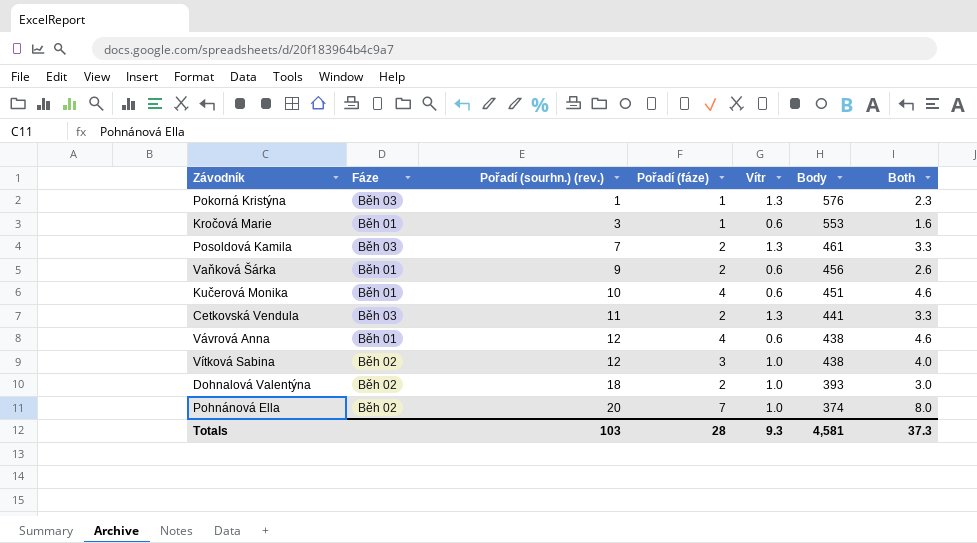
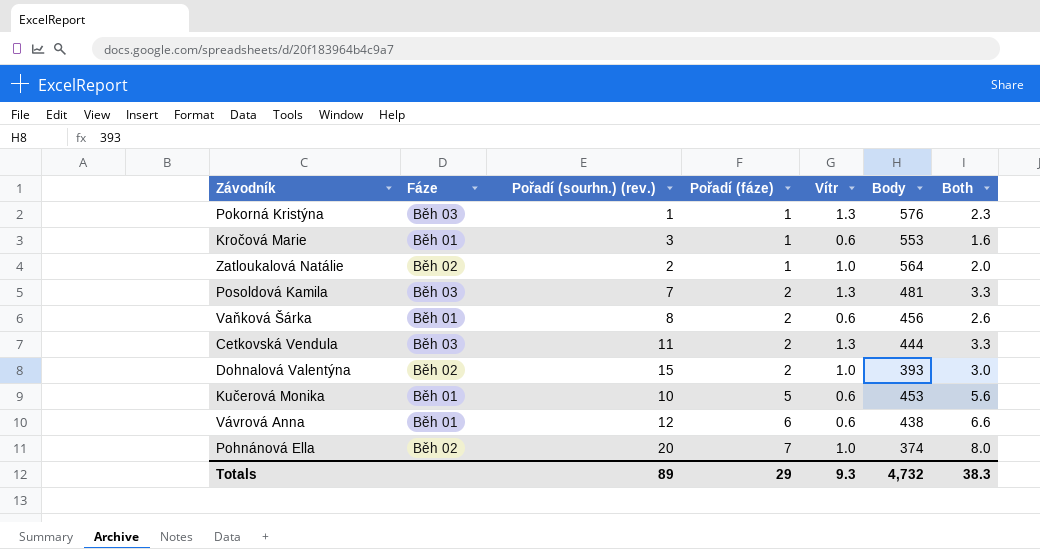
row order: Pořadí (sourhn.) (rev.) ascending -> Pořadí (fáze) ascending
row Vítková Sabina: Běh 02 | 12 | 3 | 1.0 | 438 | 4.0 -> none
row Zatloukalová Natálie: none -> Běh 02 | 2 | 1 | 1.0 | 564 | 2.0
Posoldová Kamila | Body: 461 -> 481
Vaňková Šárka | Pořadí (sourhn.) (rev.): 9 -> 8
Cetkovská Vendula | Body: 441 -> 444
Dohnalová Valentýna | Pořadí (sourhn.) (rev.): 18 -> 15
Kučerová Monika | Pořadí (fáze): 4 -> 5
Kučerová Monika | Body: 451 -> 453
Kučerová Monika | Both: 4.6 -> 5.6
Vávrová Anna | Pořadí (fáze): 4 -> 6
Vávrová Anna | Both: 4.6 -> 6.6
Totals | Pořadí (sourhn.) (rev.): 103 -> 89
Totals | Pořadí (fáze): 28 -> 29
Totals | Body: 4,581 -> 4,732
Totals | Both: 37.3 -> 38.3

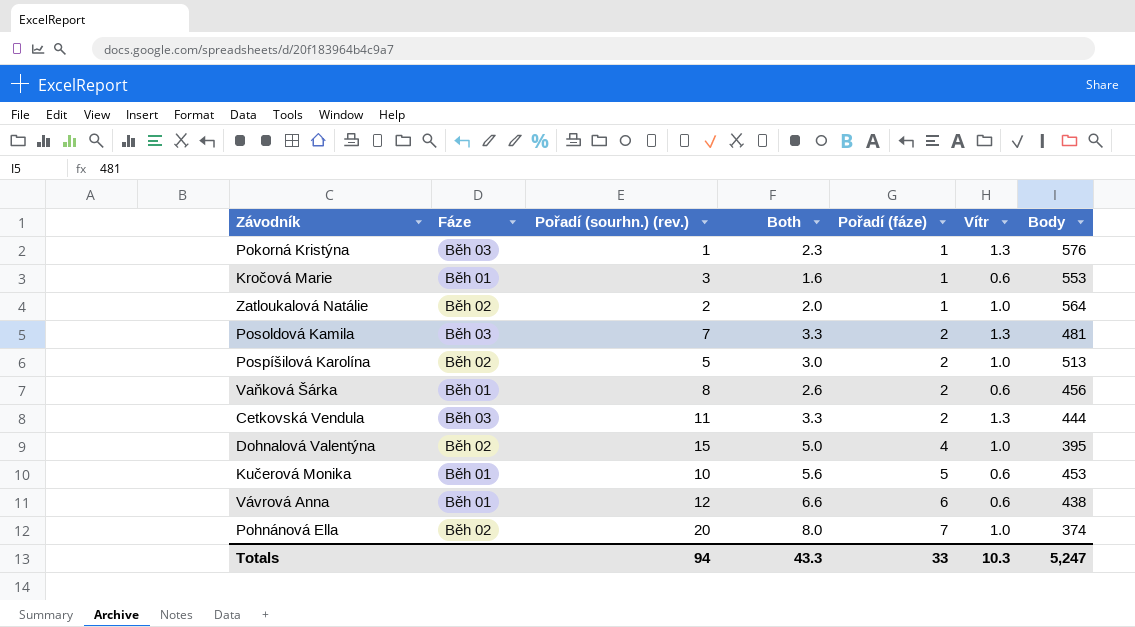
column Both | position: 7 -> 4
row Pospíšilová Karolína: none -> Běh 02 | 5 | 3.0 | 2 | 1.0 | 513
Dohnalová Valentýna | Both: 3.0 -> 5.0
Dohnalová Valentýna | Pořadí (fáze): 2 -> 4
Dohnalová Valentýna | Body: 393 -> 395
Totals | Pořadí (sourhn.) (rev.): 89 -> 94
Totals | Both: 38.3 -> 43.3
Totals | Pořadí (fáze): 29 -> 33
Totals | Vítr: 9.3 -> 10.3
Totals | Body: 4,732 -> 5,247

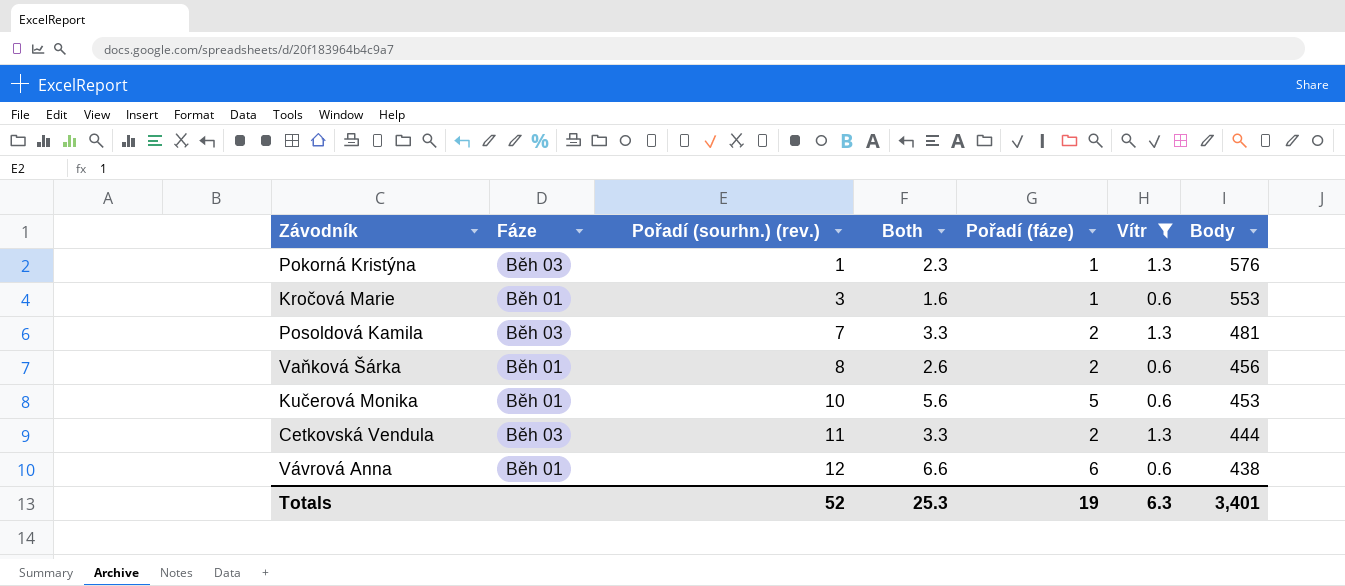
filter: none -> Vítr != 1.0
row order: Pořadí (fáze) ascending -> Pořadí (sourhn.) (rev.) ascending
Totals | Pořadí (sourhn.) (rev.): 94 -> 52
Totals | Both: 43.3 -> 25.3
Totals | Pořadí (fáze): 33 -> 19
Totals | Vítr: 10.3 -> 6.3
Totals | Body: 5,247 -> 3,401

